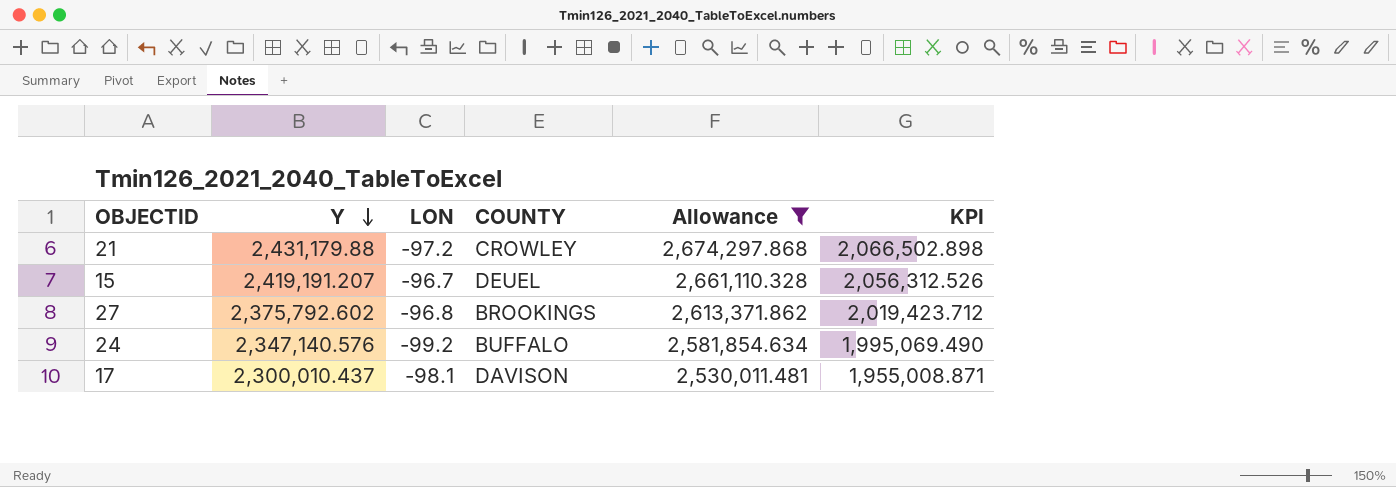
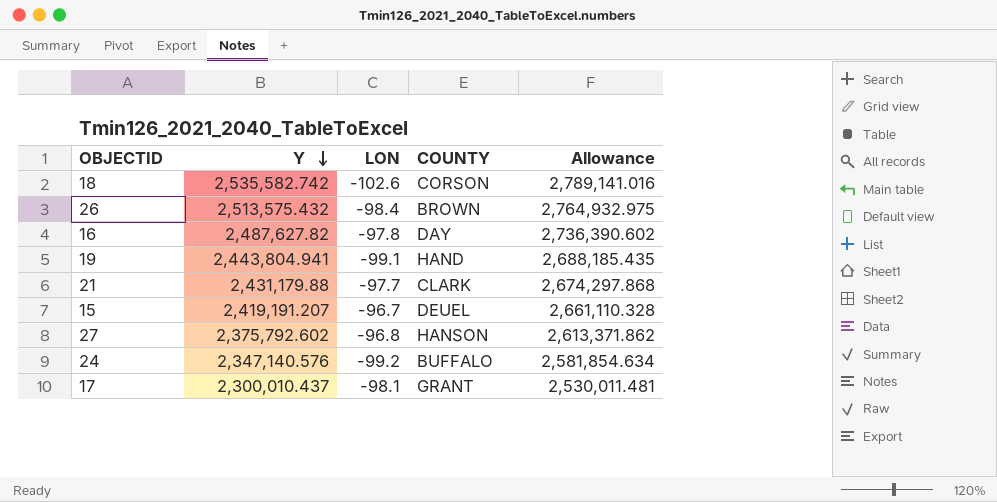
filter: Allowance <= 2,674,297.868 -> none
column KPI | formula: [Y] * 0.85 -> none
21 | LON: -97.2 -> -97.7
21 | COUNTY: CROWLEY -> CLARK
27 | COUNTY: BROOKINGS -> HANSON
17 | COUNTY: DAVISON -> GRANT

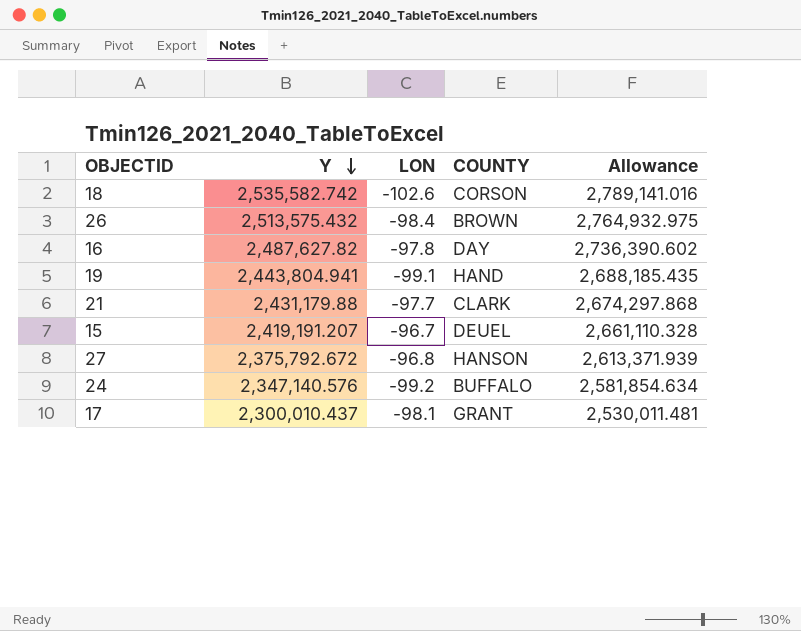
27 | Y: 2,375,792.602 -> 2,375,792.672
27 | Allowance: 2,613,371.862 -> 2,613,371.939

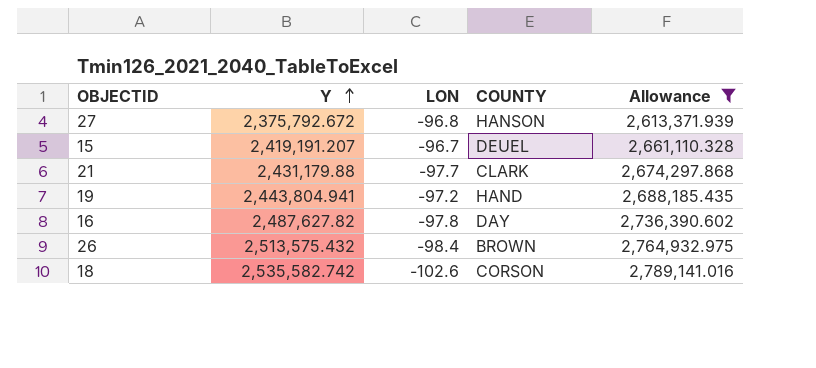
filter: none -> Allowance >= 2,613,371.939
row order: Y descending -> Y ascending
19 | LON: -99.1 -> -97.2

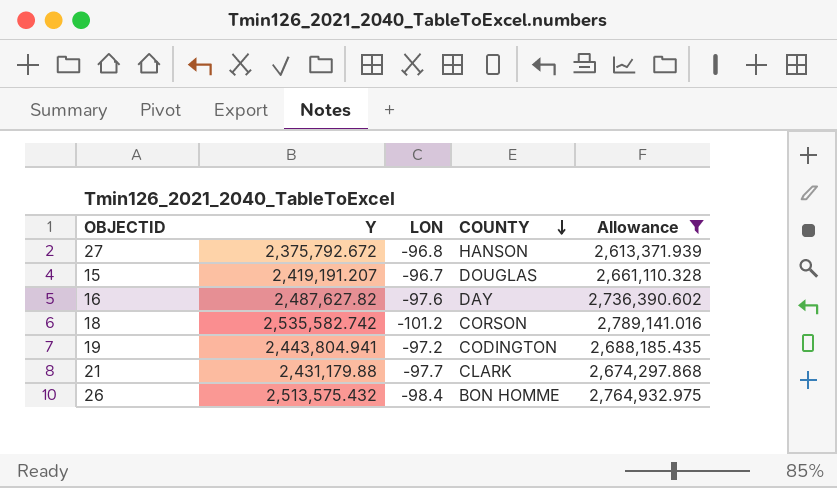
row order: Y ascending -> COUNTY descending
15 | COUNTY: DEUEL -> DOUGLAS
16 | LON: -97.8 -> -97.6
18 | LON: -102.6 -> -101.2
19 | COUNTY: HAND -> CODINGTON
26 | COUNTY: BROWN -> BON HOMME

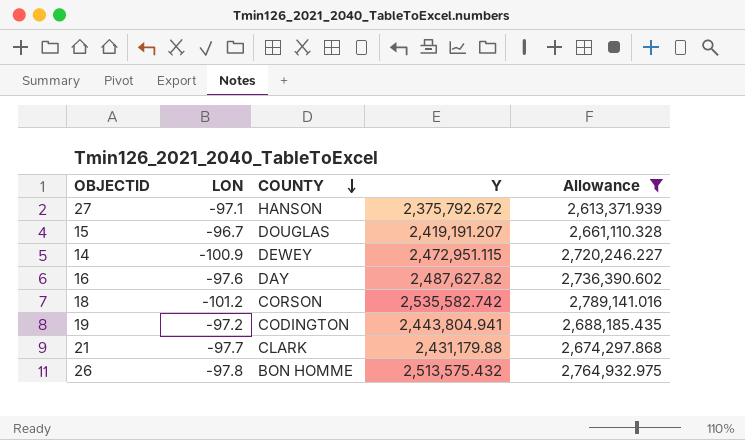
column Y | position: 2 -> 4
27 | LON: -96.8 -> -97.1
row 14: none -> -100.9 | DEWEY | 2,472,951.115 | 2,720,246.227
26 | LON: -98.4 -> -97.8

